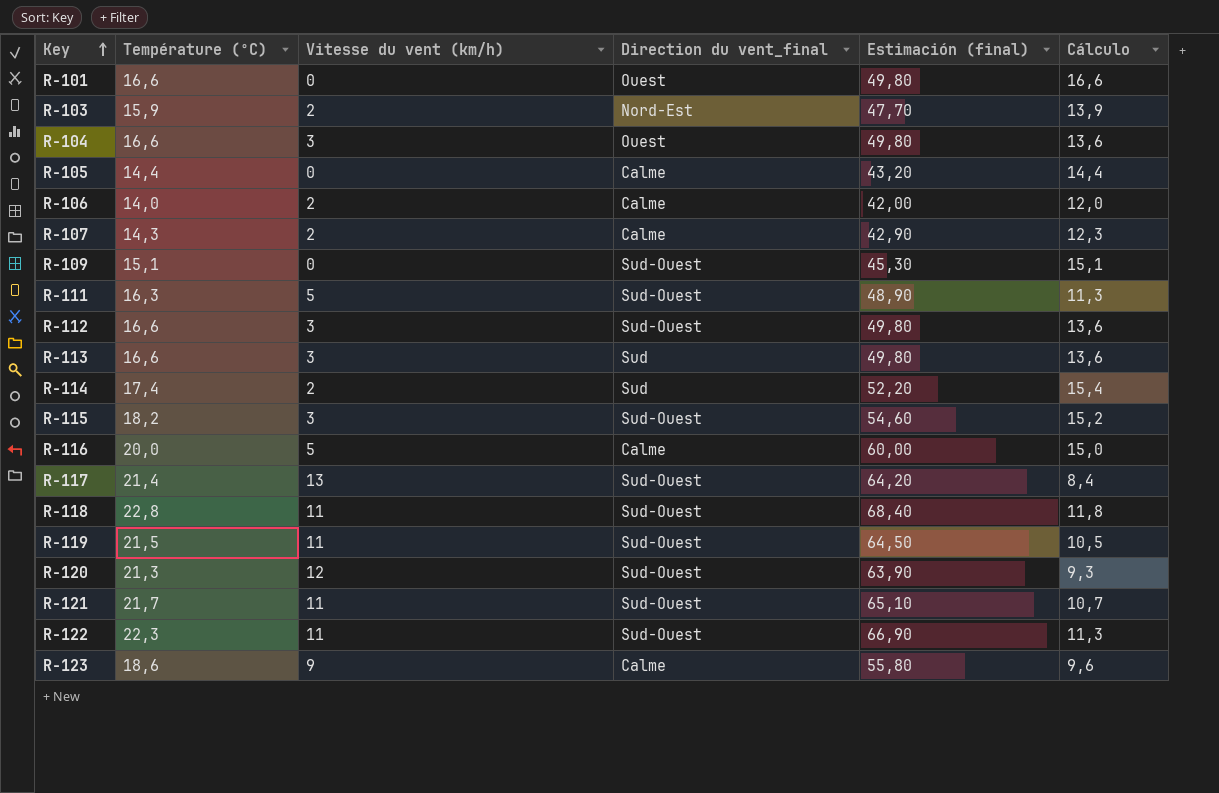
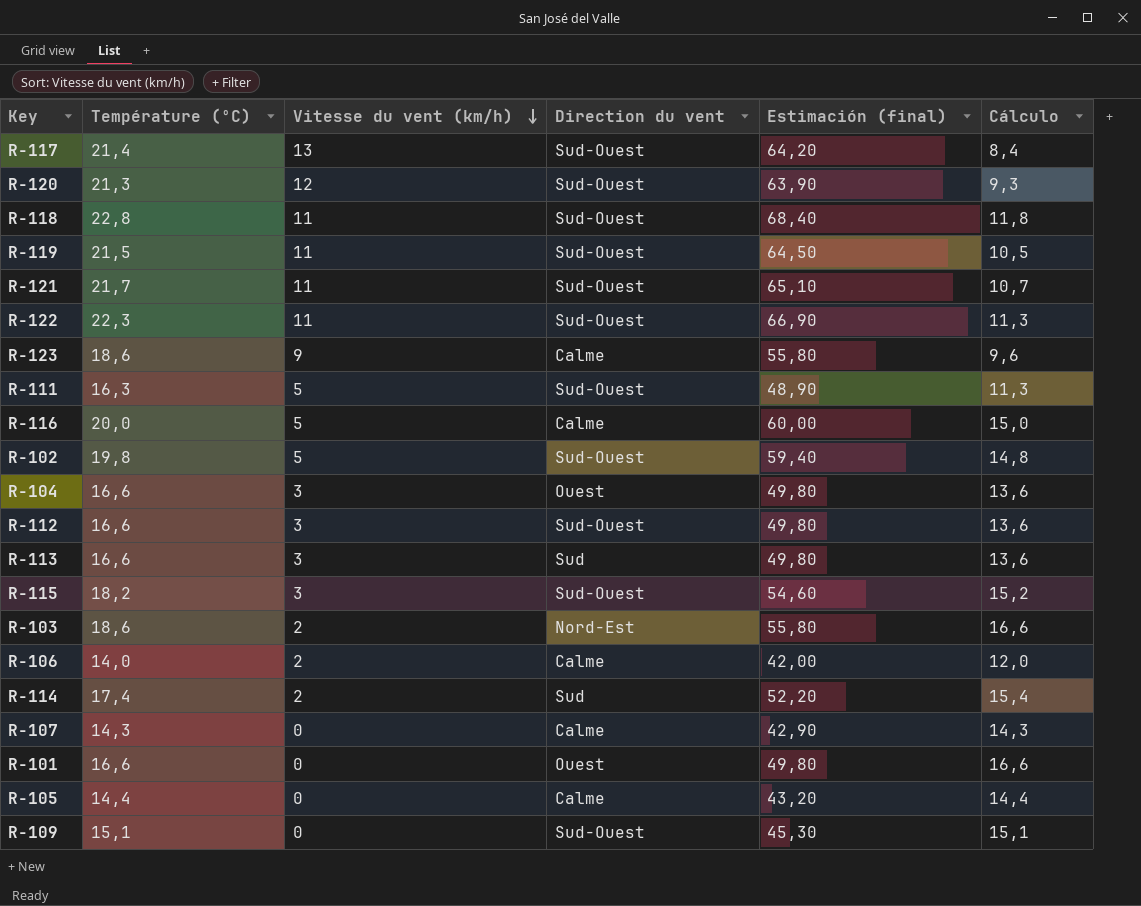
row order: Key ascending -> Vitesse du vent (km/h) descending
column name: Direction du vent_final -> Direction du vent
row R-102: none -> 19,8 | 5 | Sud-Ouest | 59,40 | 14,8
R-103 | Température (ºC): 15,9 -> 18,6
R-103 | Estimación (final): 47,70 -> 55,80
R-103 | Cálculo: 13,9 -> 16,6
R-107 | Vitesse du vent (km/h): 2 -> 0
R-107 | Cálculo: 12,3 -> 14,3

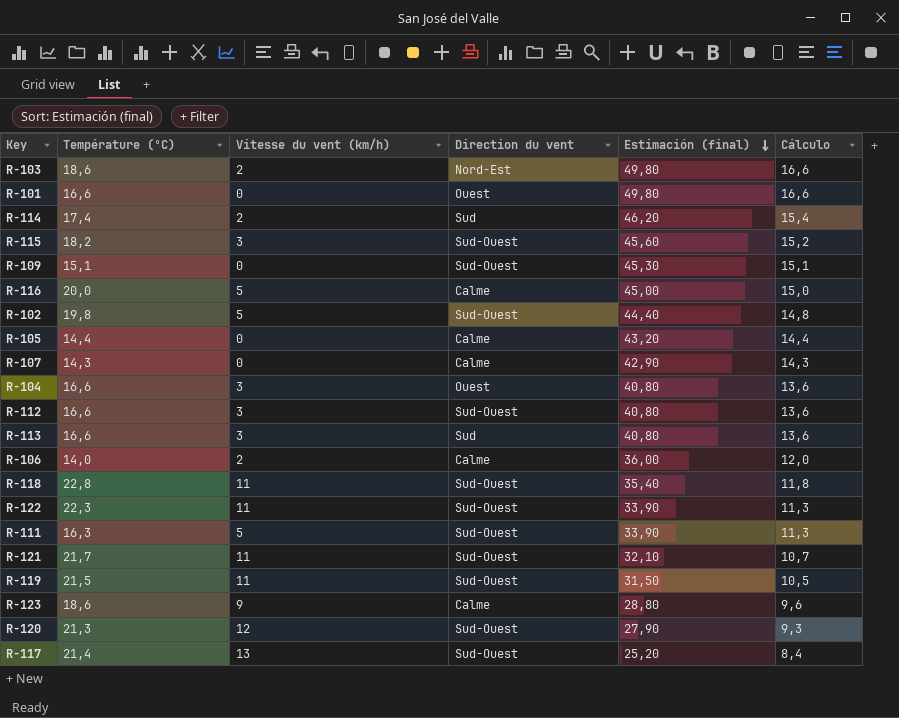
row order: Vitesse du vent (km/h) descending -> Estimación (final) descending
column Estimación (final) | formula: [Température (ºC)] * 3 -> [Cálculo] * 3

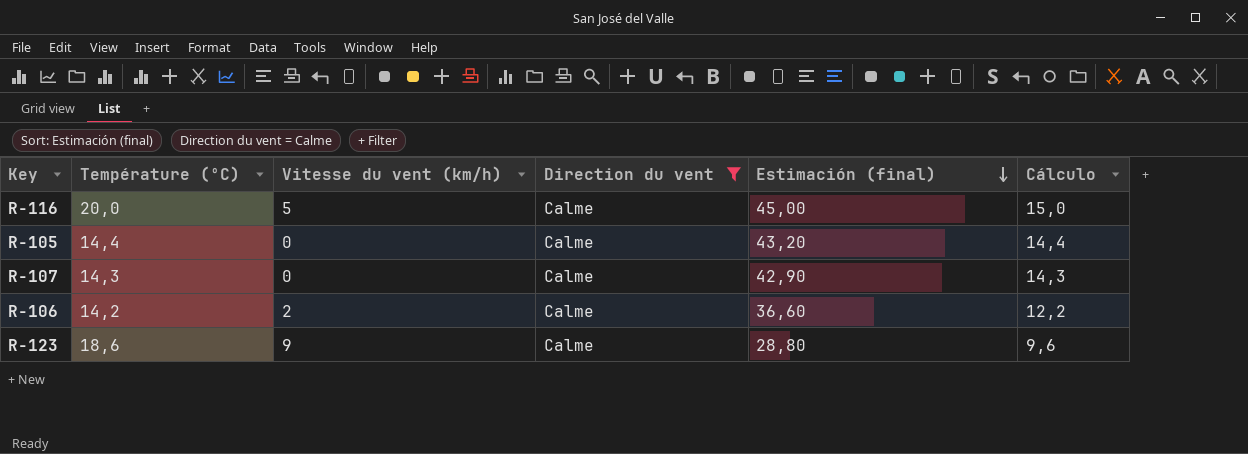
filter: none -> Direction du vent = Calme
R-106 | Température (ºC): 14,0 -> 14,2
R-106 | Estimación (final): 36,00 -> 36,60
R-106 | Cálculo: 12,0 -> 12,2

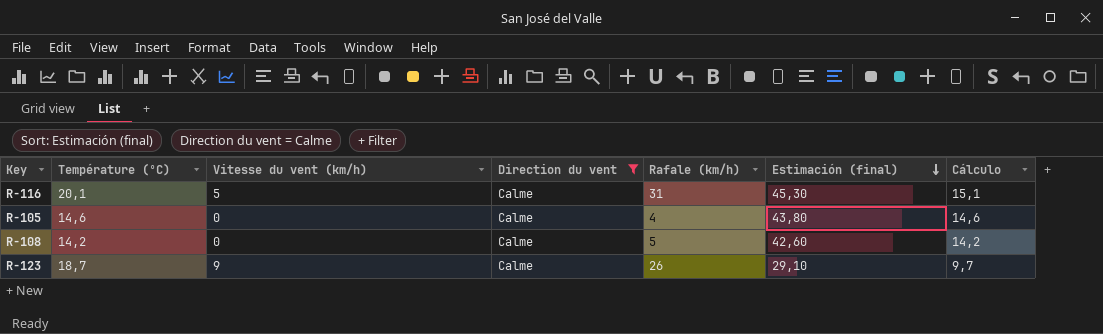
column Rafale (km/h) | position: none -> 5
row R-107: 14,3 | 0 | Calme | 42,90 | 14,3 -> none
row R-106: 14,2 | 2 | Calme | 36,60 | 12,2 -> none
R-116 | Température (ºC): 20,0 -> 20,1
R-116 | Estimación (final): 45,00 -> 45,30
R-116 | Cálculo: 15,0 -> 15,1
R-105 | Température (ºC): 14,4 -> 14,6
R-105 | Estimación (final): 43,20 -> 43,80
R-105 | Cálculo: 14,4 -> 14,6
row R-108: none -> 14,2 | 0 | Calme | 5 | 42,60 | 14,2
R-123 | Température (ºC): 18,6 -> 18,7
R-123 | Estimación (final): 28,80 -> 29,10
R-123 | Cálculo: 9,6 -> 9,7

